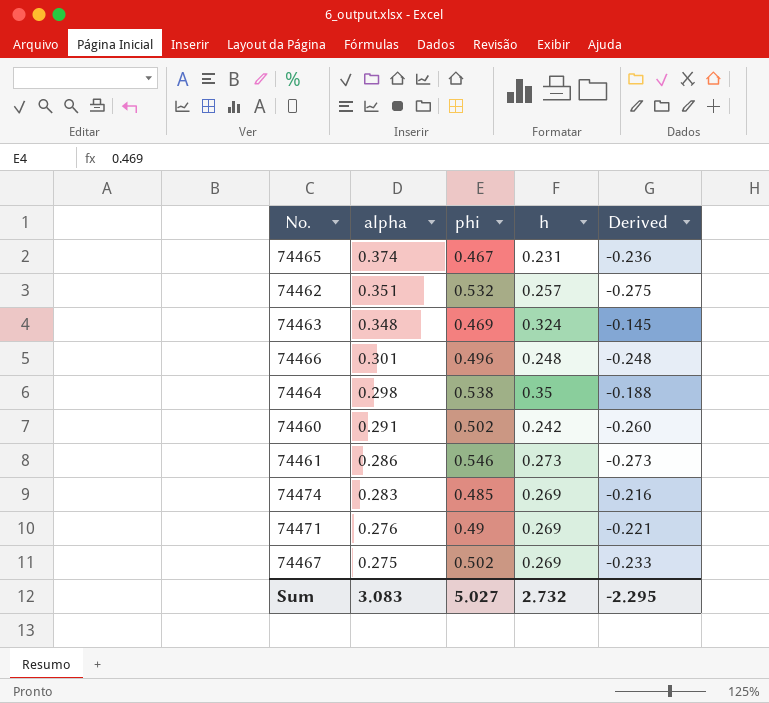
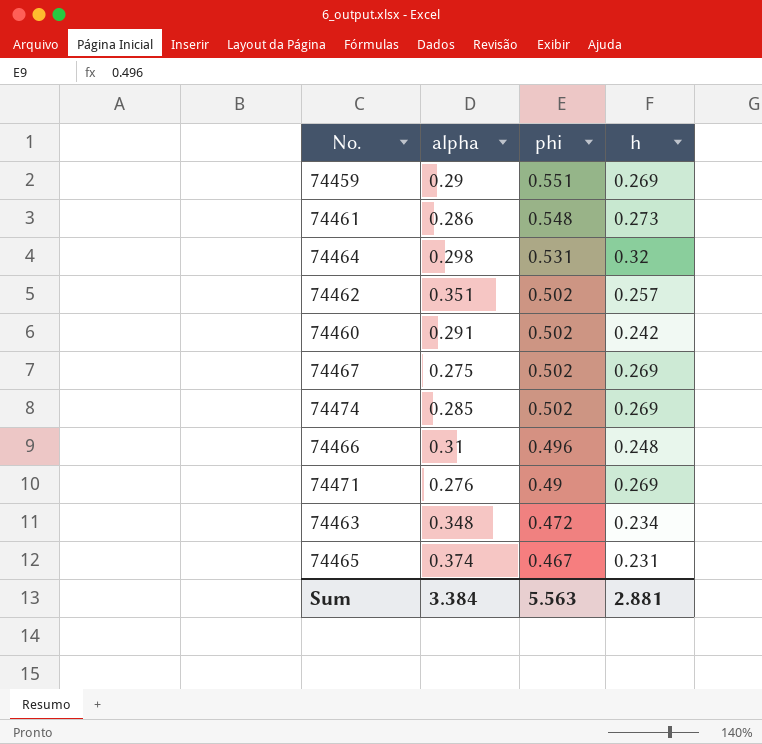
row order: alpha descending -> phi descending
column Derived | formula: [h] - [phi] -> none
row 74459: none -> 0.29 | 0.551 | 0.269
74461 | phi: 0.546 -> 0.548
74464 | phi: 0.538 -> 0.531
74464 | h: 0.35 -> 0.32
74462 | phi: 0.532 -> 0.502
74474 | alpha: 0.283 -> 0.285
74474 | phi: 0.485 -> 0.502
74466 | alpha: 0.301 -> 0.31
74463 | phi: 0.469 -> 0.472
74463 | h: 0.324 -> 0.234
Sum | alpha: 3.083 -> 3.384
Sum | phi: 5.027 -> 5.563
Sum | h: 2.732 -> 2.881

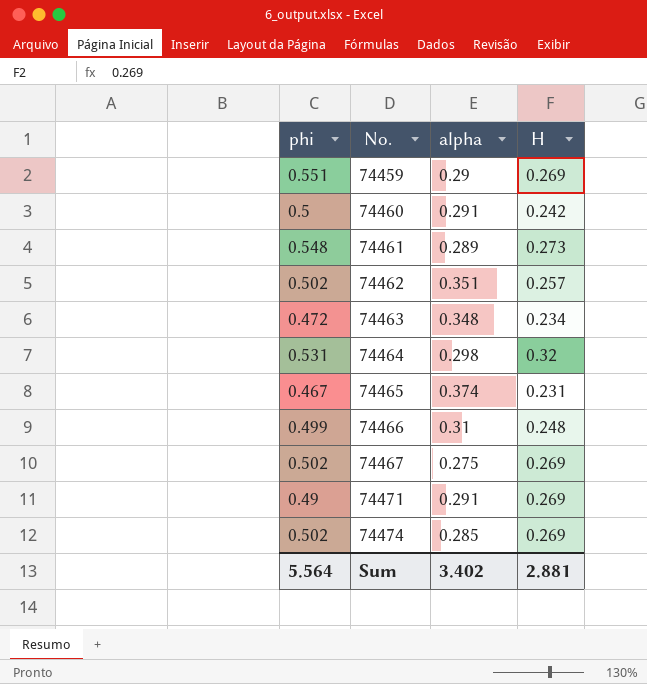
row order: phi descending -> No. ascending
column phi | position: 3 -> 1
column name: h -> H
74460 | phi: 0.502 -> 0.5
74461 | alpha: 0.286 -> 0.289
74466 | phi: 0.496 -> 0.499
74471 | alpha: 0.276 -> 0.291
Sum | phi: 5.563 -> 5.564
Sum | alpha: 3.384 -> 3.402

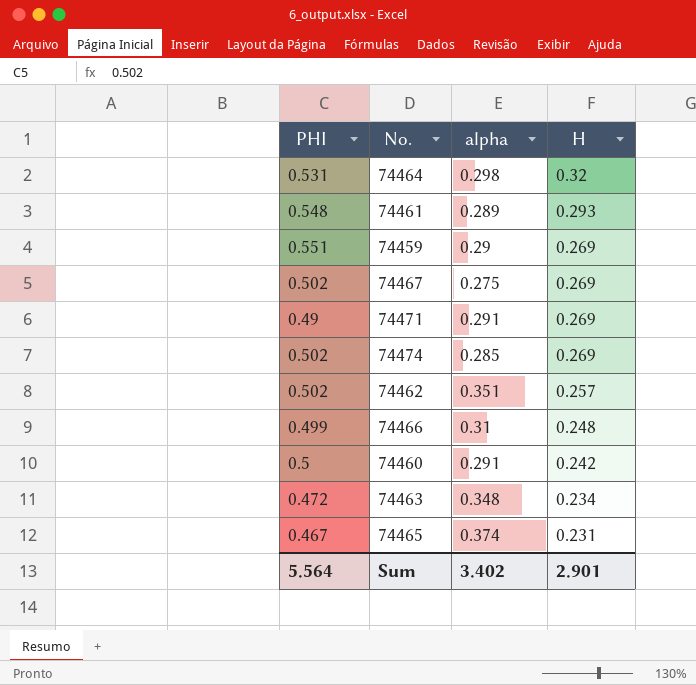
row order: No. ascending -> H descending
column name: phi -> PHI
74461 | H: 0.273 -> 0.293
Sum | H: 2.881 -> 2.901

